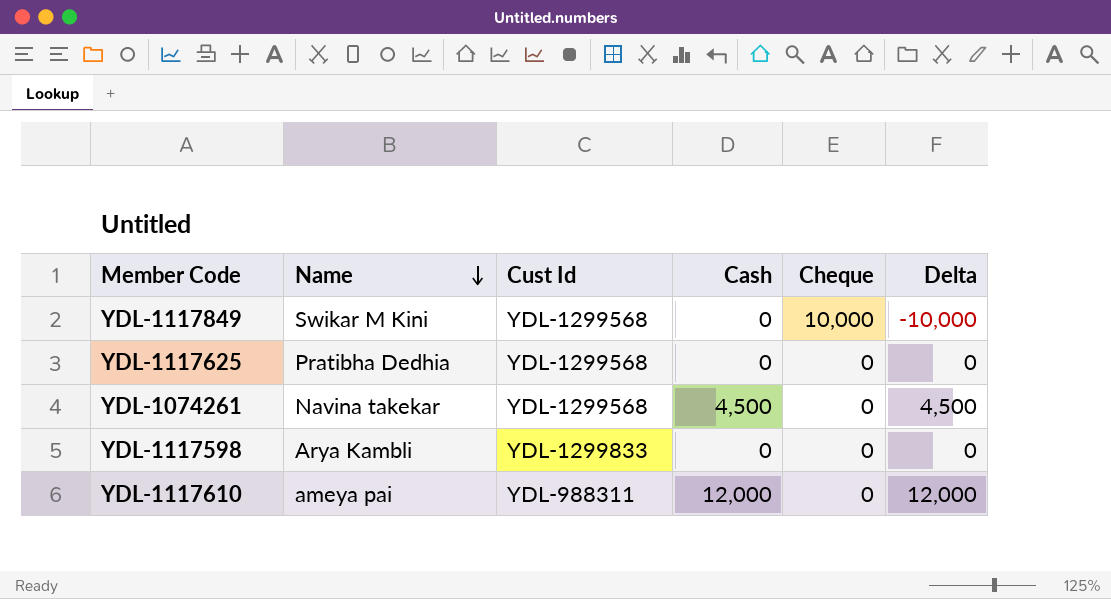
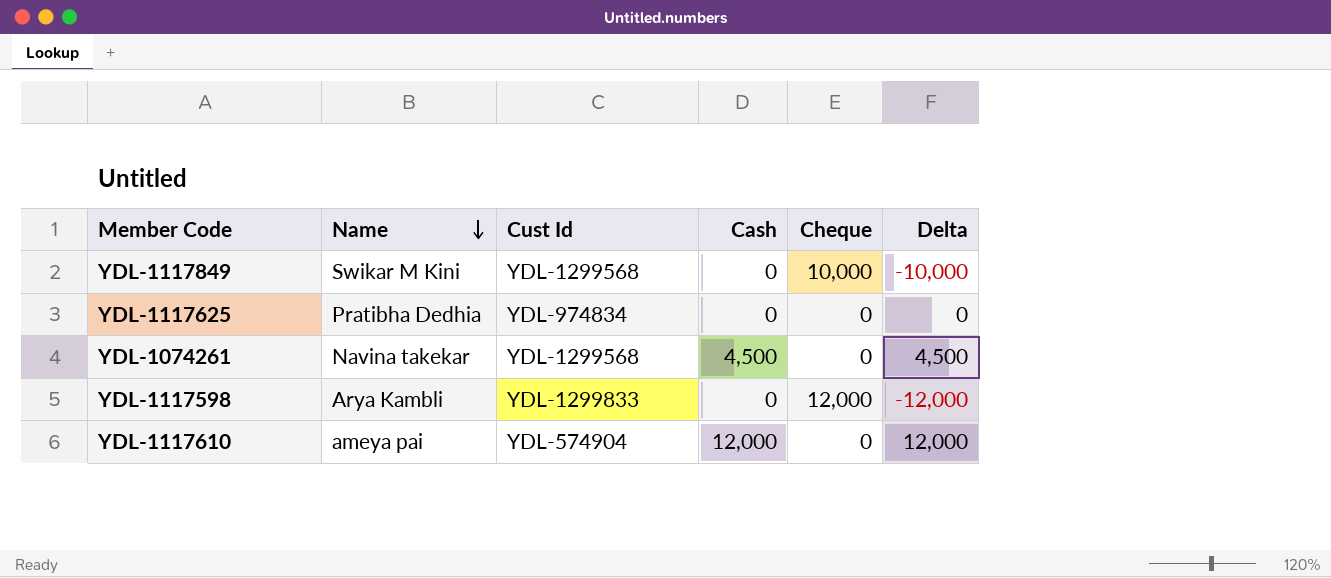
YDL-1117625 | Cust Id: YDL-1299568 -> YDL-974834
YDL-1117598 | Cheque: 0 -> 12,000
YDL-1117598 | Delta: 0 -> -12,000
YDL-1117610 | Cust Id: YDL-988311 -> YDL-574904

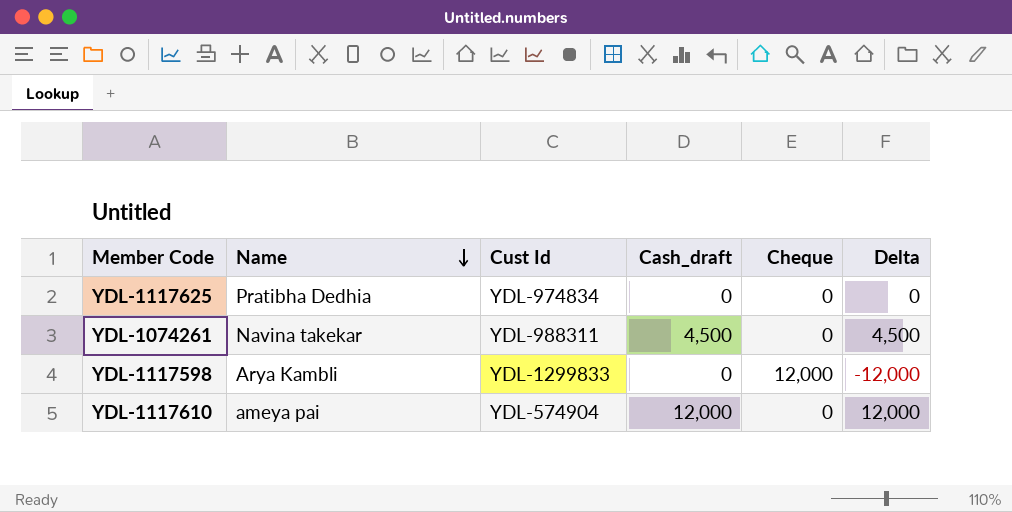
column name: Cash -> Cash_draft
row YDL-1117849: Swikar M Kini | YDL-1299568 | 0 | 10,000 | -10,000 -> none
YDL-1074261 | Cust Id: YDL-1299568 -> YDL-988311

